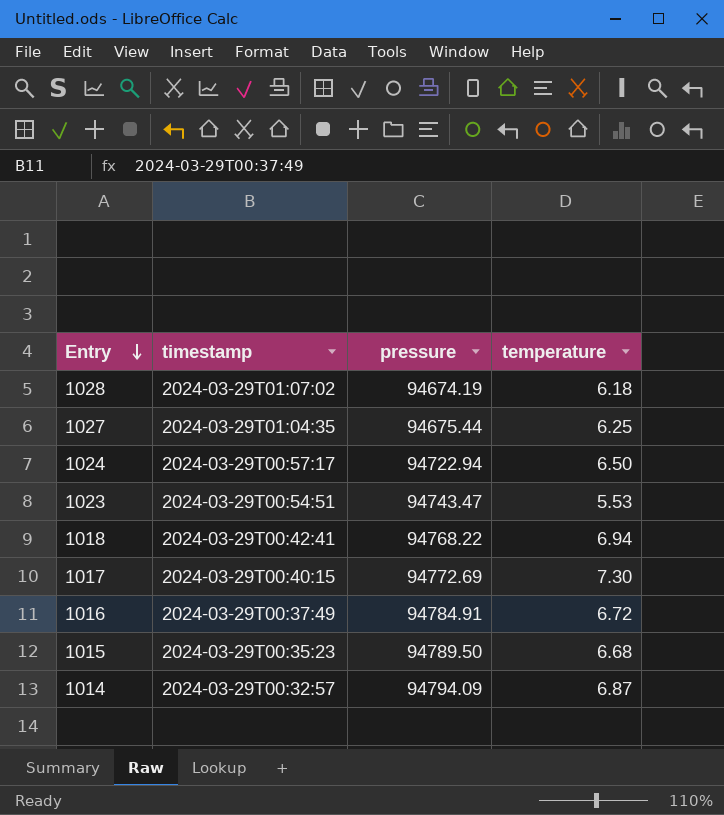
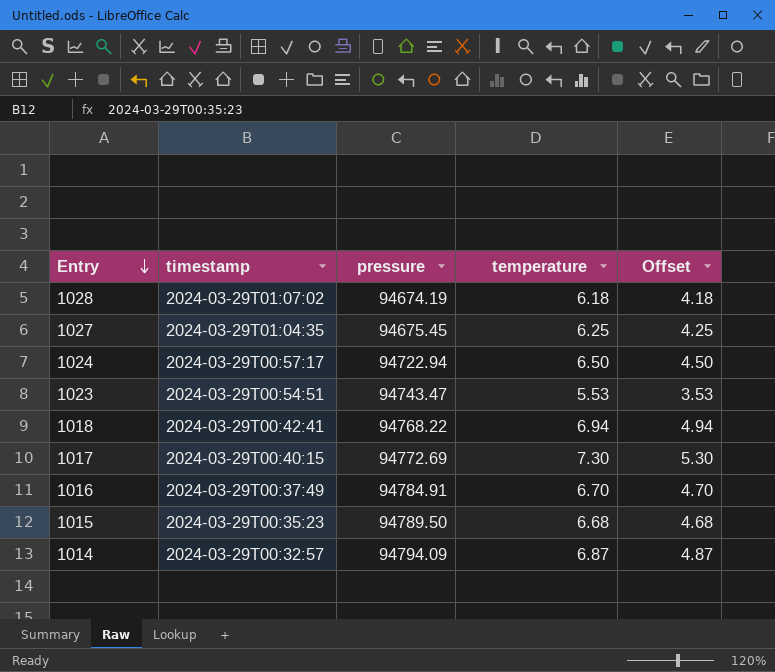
column Offset | formula: none -> [temperature] - 2
1027 | pressure: 94675.44 -> 94675.45
1016 | temperature: 6.72 -> 6.70

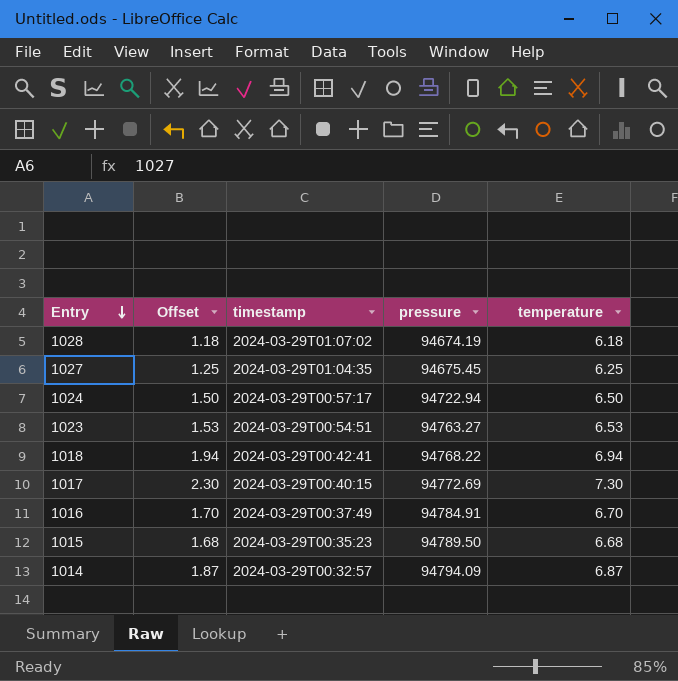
column Offset | formula: [temperature] - 2 -> [temperature] - 5
column Offset | position: 5 -> 2
1023 | pressure: 94743.47 -> 94763.27
1023 | temperature: 5.53 -> 6.53

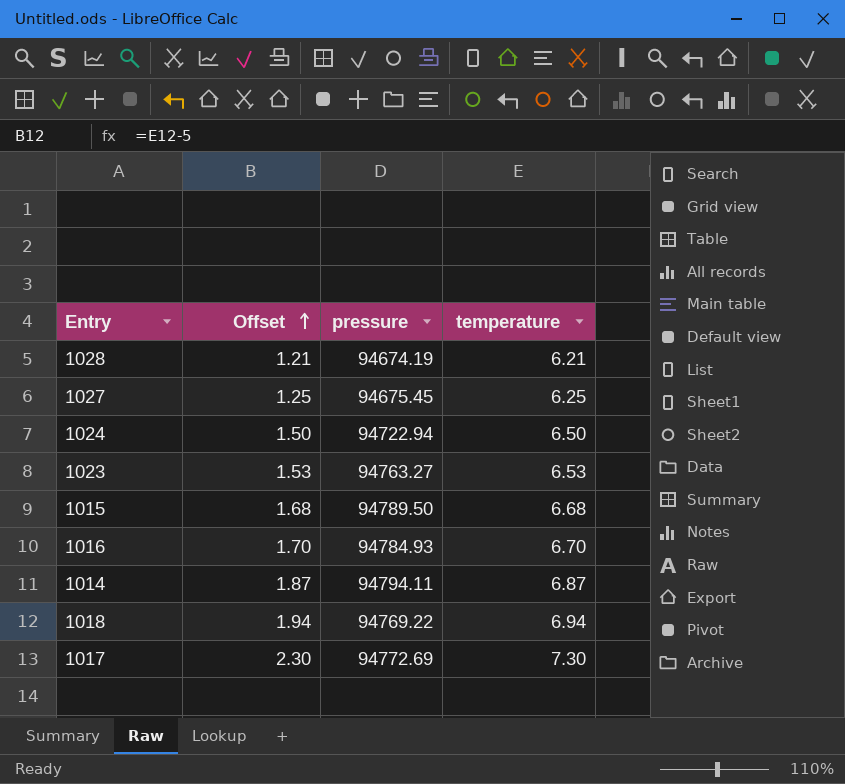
row order: Entry descending -> Offset ascending
column timestamp | position: 3 -> none
1028 | Offset: 1.18 -> 1.21
1028 | temperature: 6.18 -> 6.21
1016 | pressure: 94784.91 -> 94784.93
1014 | pressure: 94794.09 -> 94794.11
1018 | pressure: 94768.22 -> 94769.22

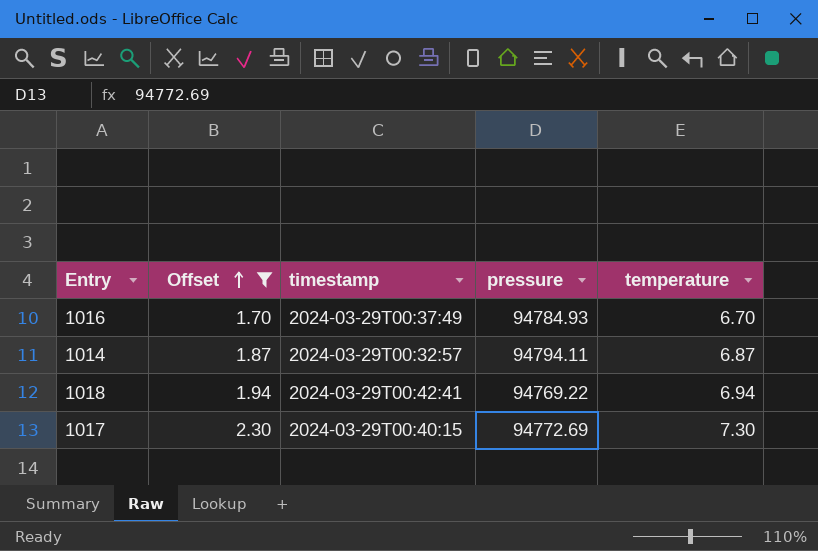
filter: none -> Offset >= 1.70
column timestamp | position: none -> 3

